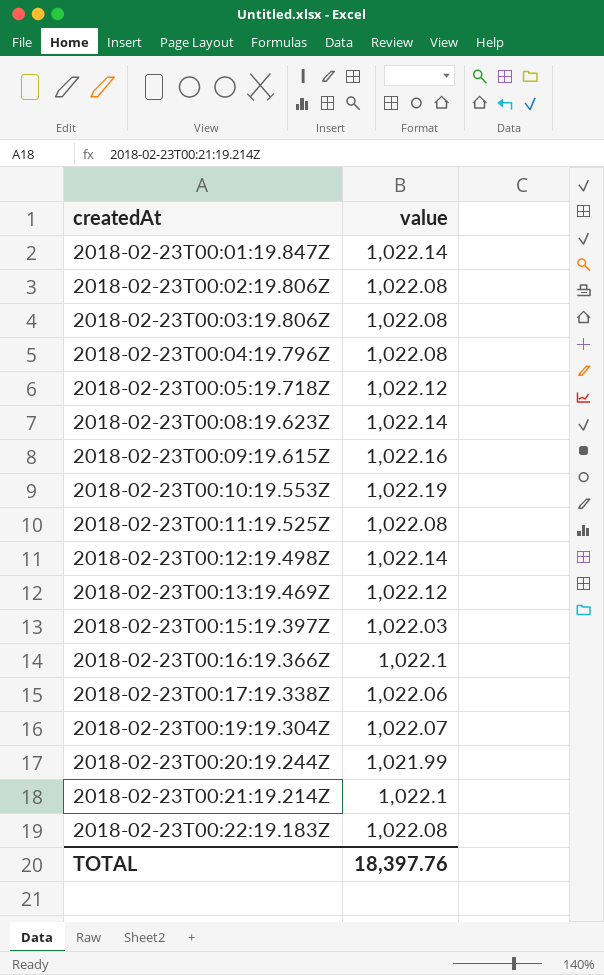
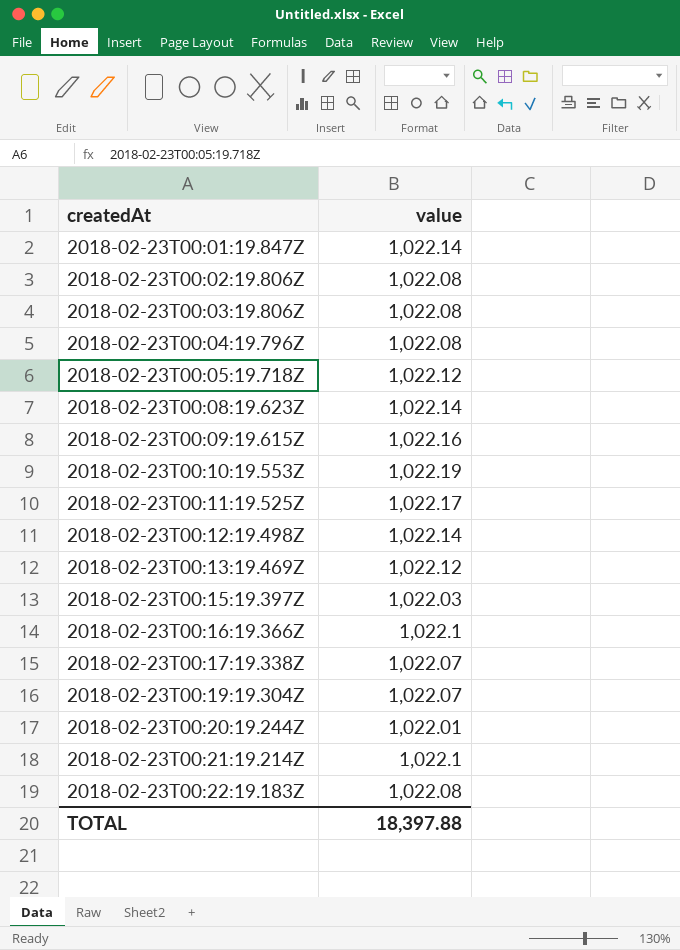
2018-02-23T00:11:19.525Z | value: 1,022.08 -> 1,022.17
2018-02-23T00:17:19.338Z | value: 1,022.06 -> 1,022.07
2018-02-23T00:20:19.244Z | value: 1,021.99 -> 1,022.01
TOTAL | value: 18,397.76 -> 18,397.88

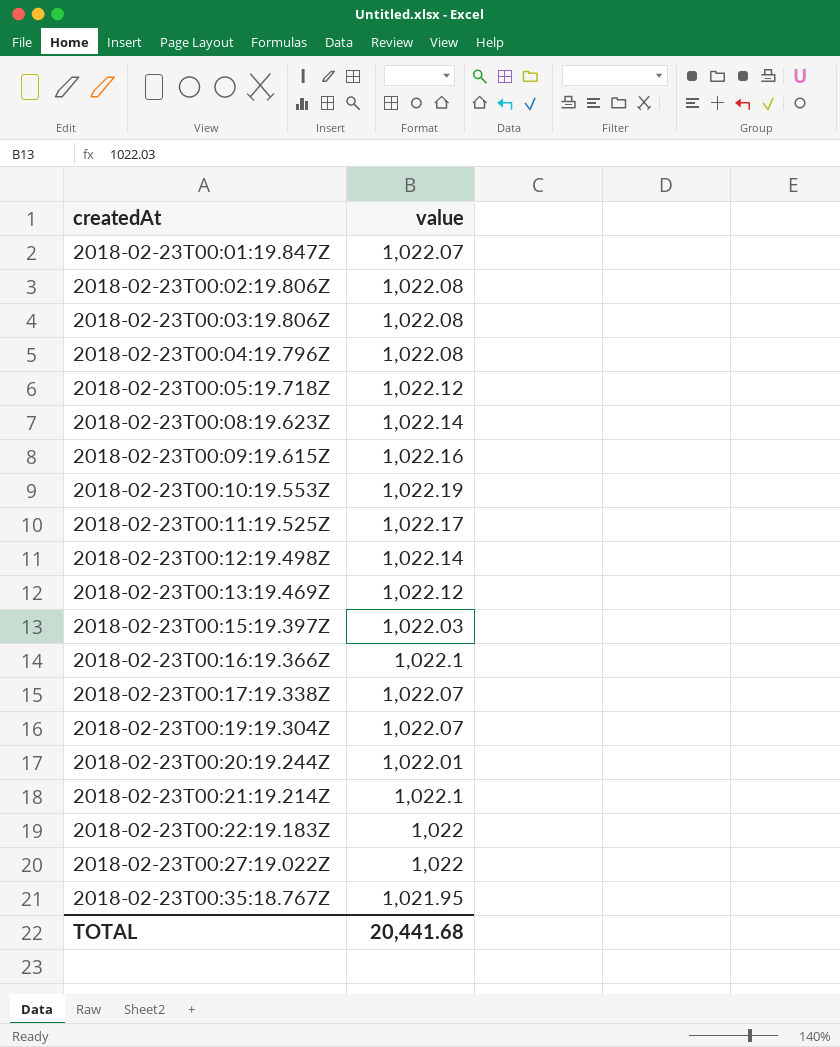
2018-02-23T00:01:19.847Z | value: 1,022.14 -> 1,022.07
2018-02-23T00:22:19.183Z | value: 1,022.08 -> 1,022
row 2018-02-23T00:27:19.022Z: none -> 1,022
row 2018-02-23T00:35:18.767Z: none -> 1,021.95
TOTAL | value: 18,397.88 -> 20,441.68

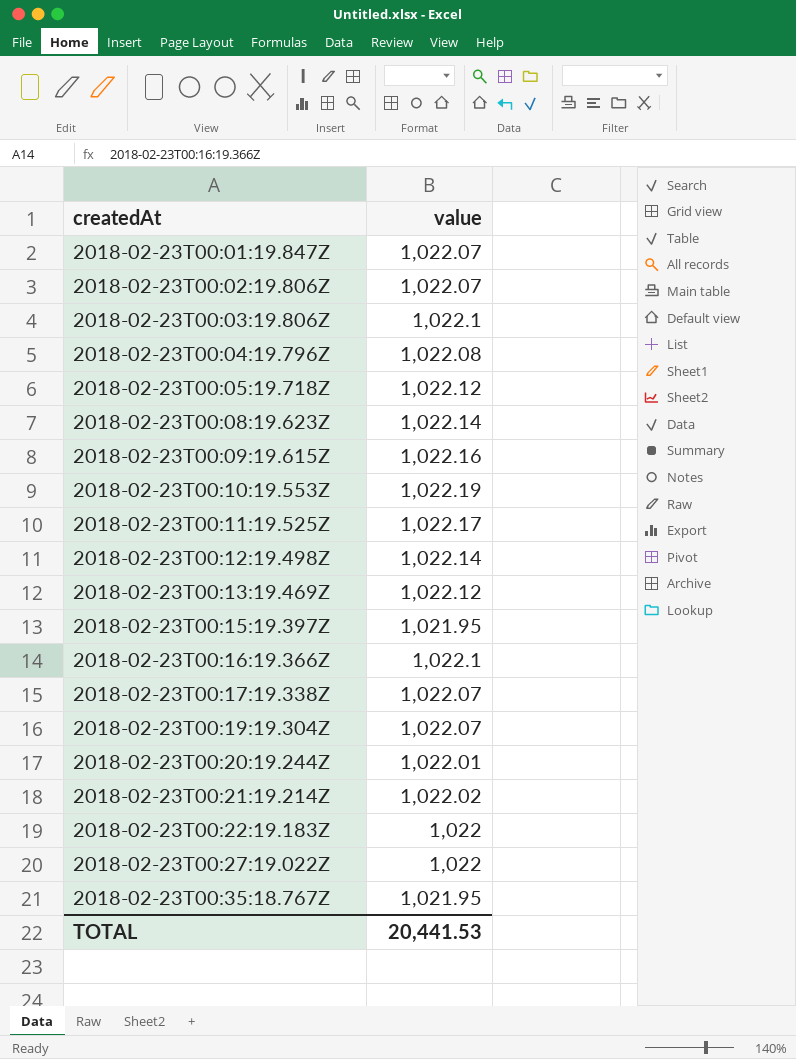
2018-02-23T00:02:19.806Z | value: 1,022.08 -> 1,022.07
2018-02-23T00:03:19.806Z | value: 1,022.08 -> 1,022.1
2018-02-23T00:15:19.397Z | value: 1,022.03 -> 1,021.95
2018-02-23T00:21:19.214Z | value: 1,022.1 -> 1,022.02
TOTAL | value: 20,441.68 -> 20,441.53

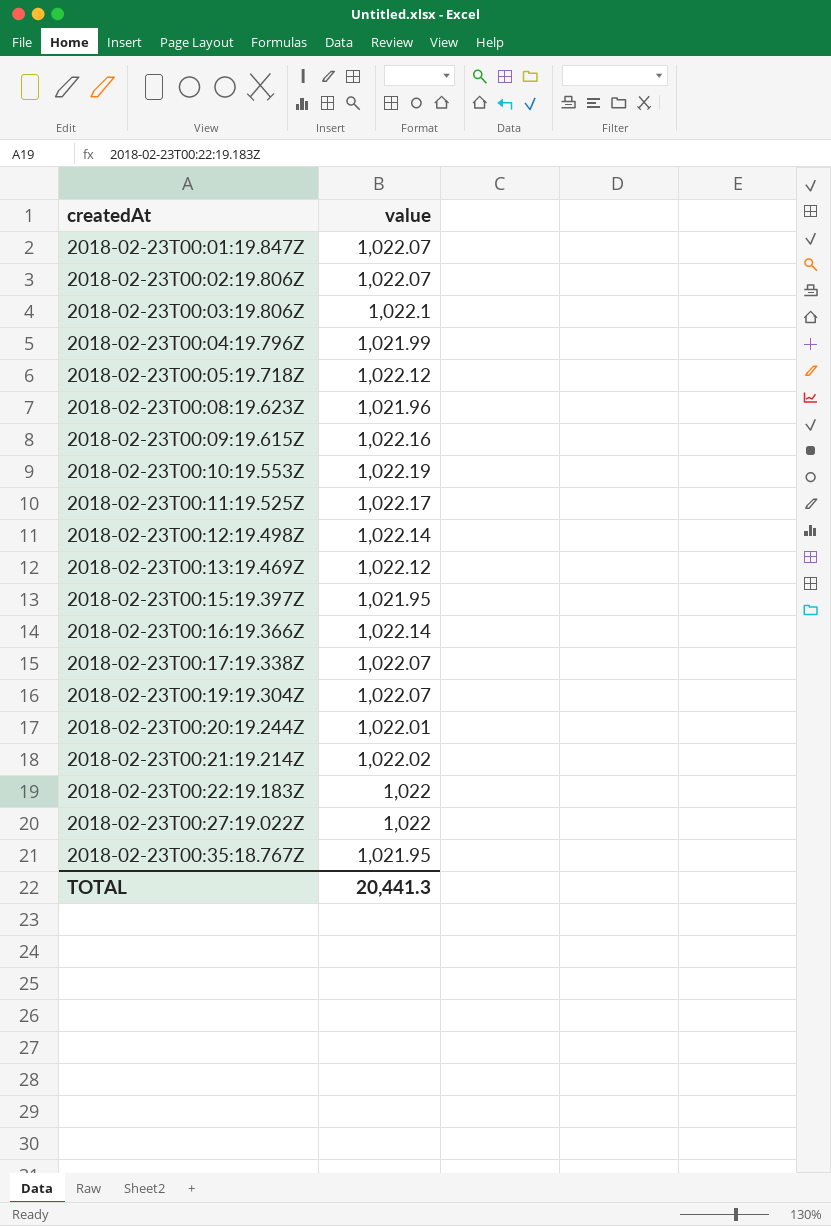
2018-02-23T00:04:19.796Z | value: 1,022.08 -> 1,021.99
2018-02-23T00:08:19.623Z | value: 1,022.14 -> 1,021.96
2018-02-23T00:16:19.366Z | value: 1,022.1 -> 1,022.14
TOTAL | value: 20,441.53 -> 20,441.3

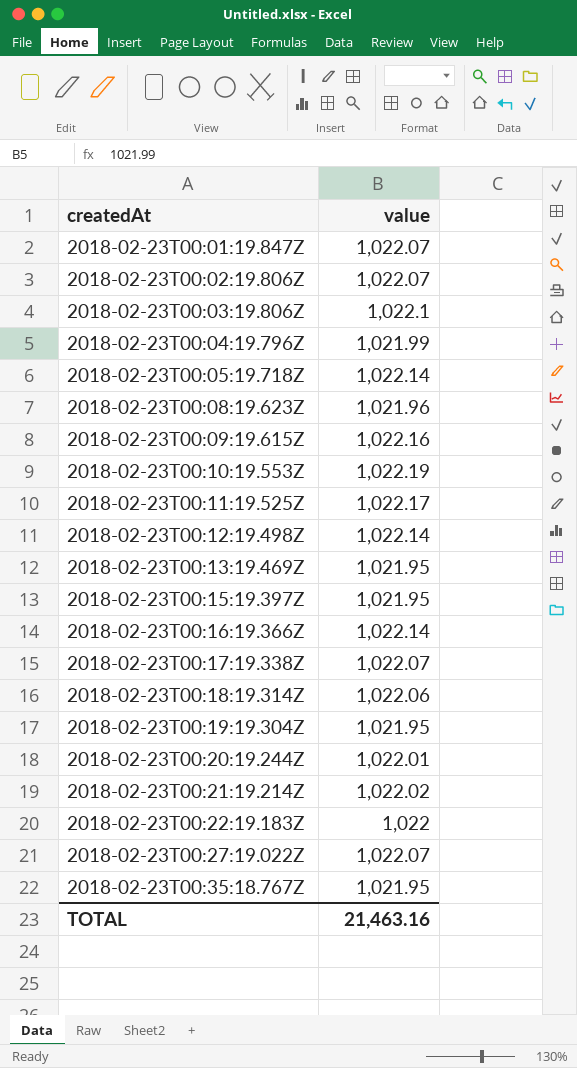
2018-02-23T00:05:19.718Z | value: 1,022.12 -> 1,022.14
2018-02-23T00:13:19.469Z | value: 1,022.12 -> 1,021.95
row 2018-02-23T00:18:19.314Z: none -> 1,022.06
2018-02-23T00:19:19.304Z | value: 1,022.07 -> 1,021.95
2018-02-23T00:27:19.022Z | value: 1,022 -> 1,022.07
TOTAL | value: 20,441.3 -> 21,463.16

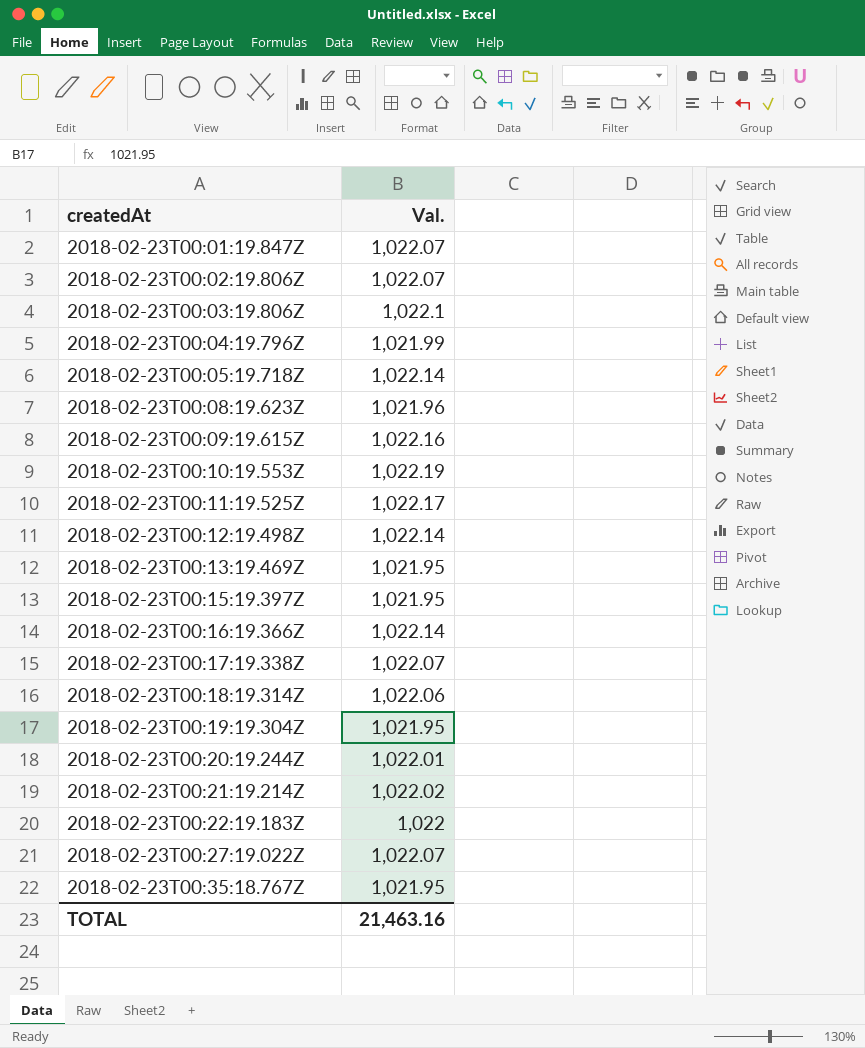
column name: value -> Val.

